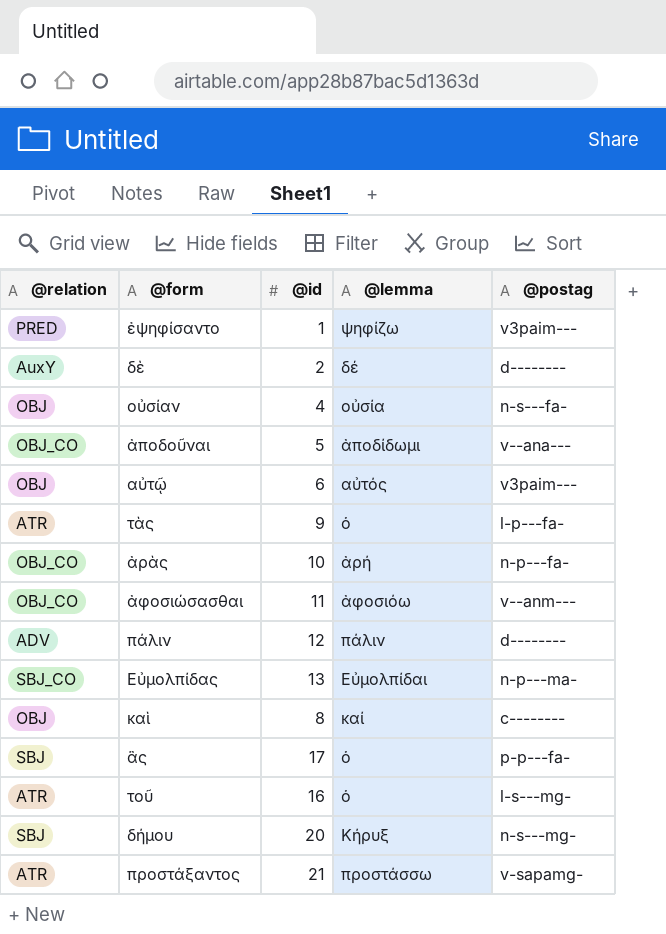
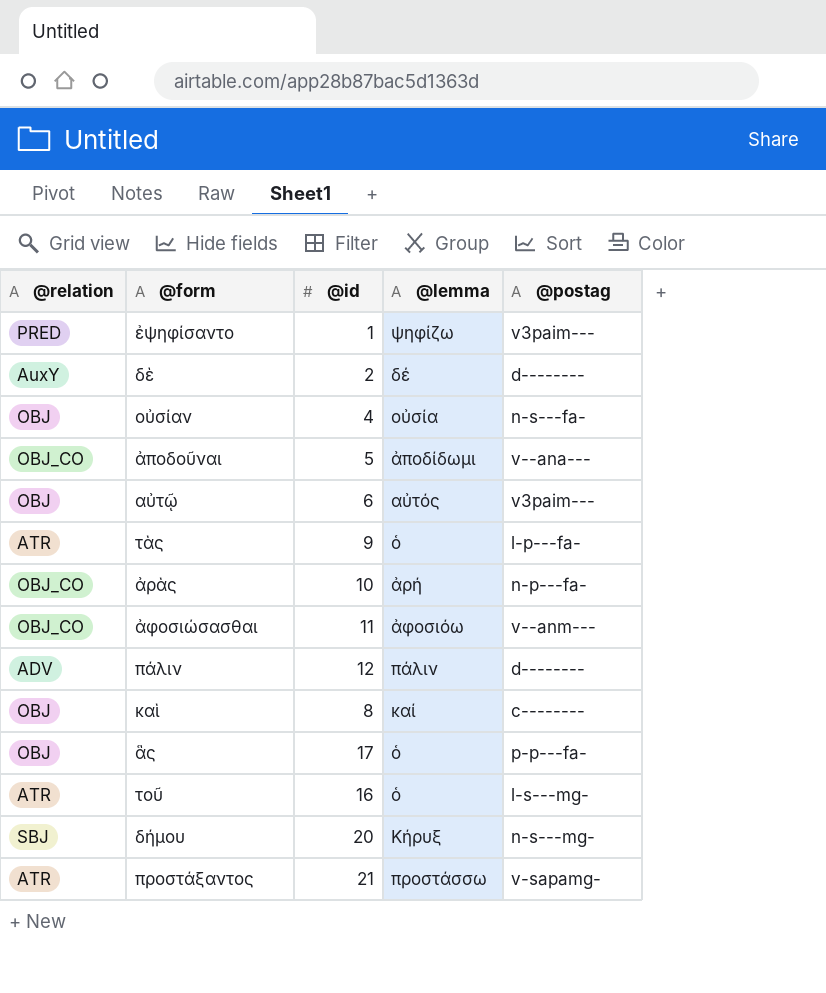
row Εὐμολπίδας: SBJ_CO | 13 | Εὐμολπίδαι | n-p---ma- -> none
ἃς | @relation: SBJ -> OBJ

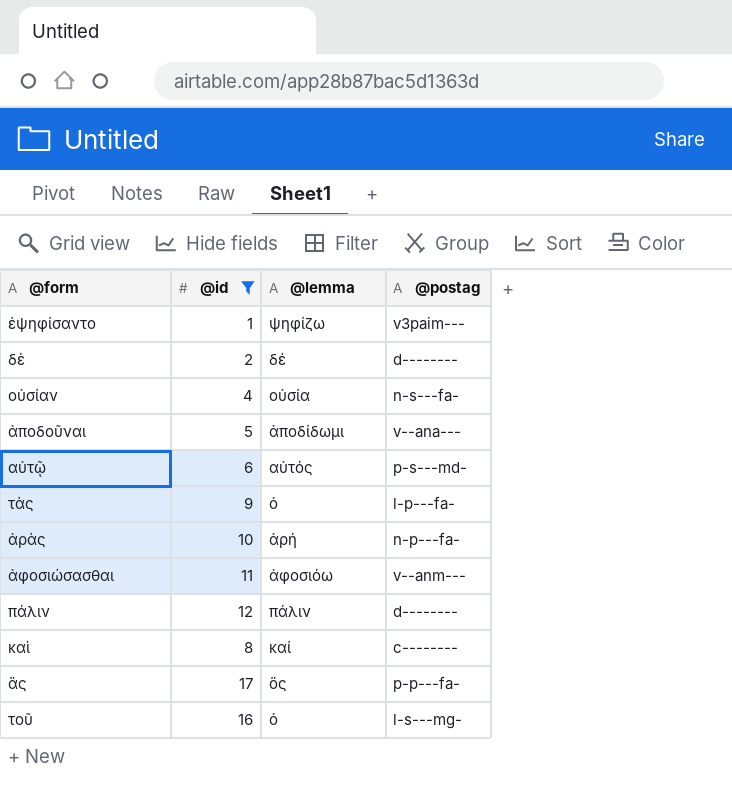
filter: none -> @id <= 17
column @relation | position: 1 -> none
αὐτῷ | @postag: v3paim--- -> p-s---md-
ἃς | @lemma: ὁ -> ὅς

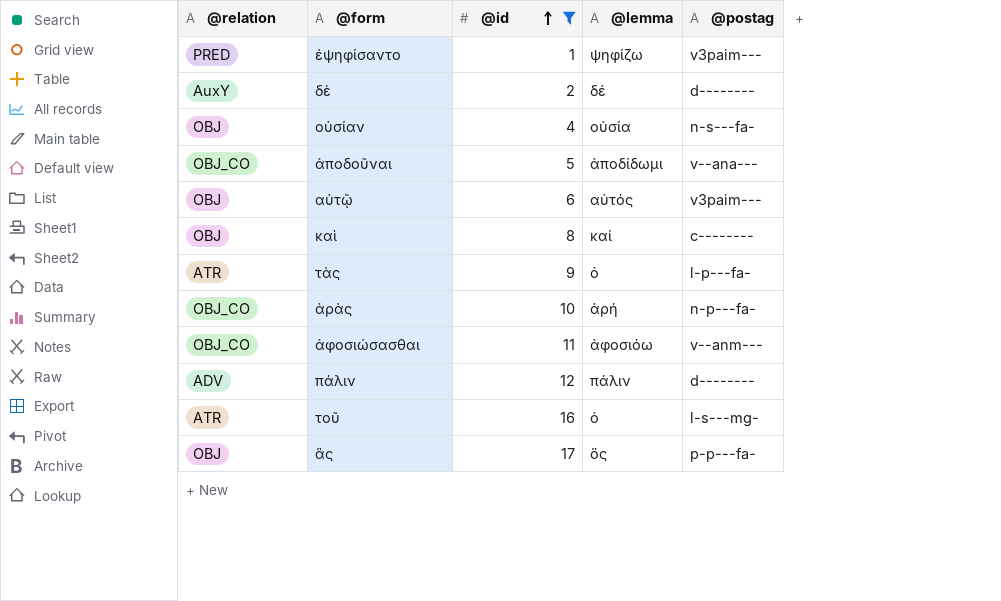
row order: none -> @id ascending
column @relation | position: none -> 1
αὐτῷ | @postag: p-s---md- -> v3paim---

